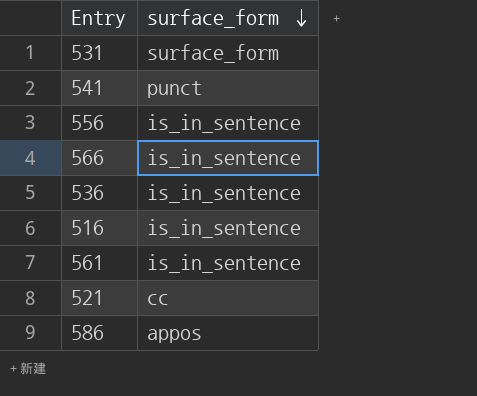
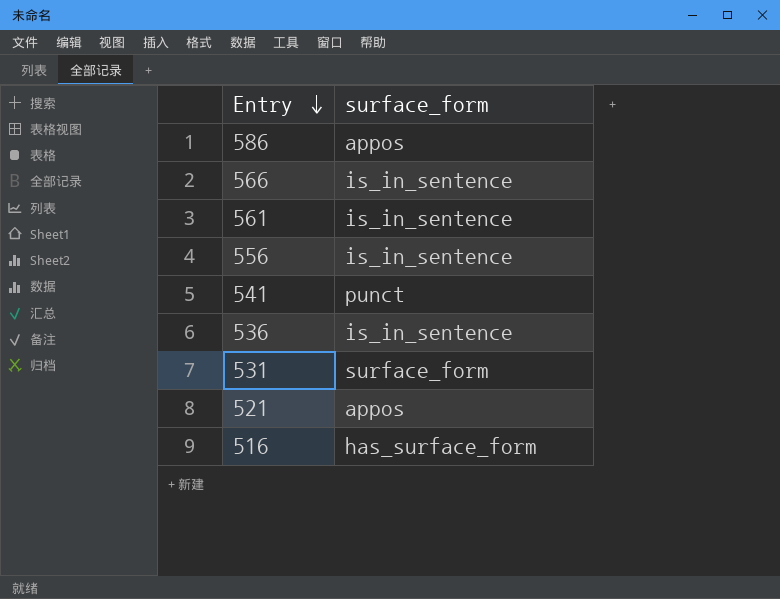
row order: surface_form descending -> Entry descending
521 | surface_form: cc -> appos
516 | surface_form: is_in_sentence -> has_surface_form

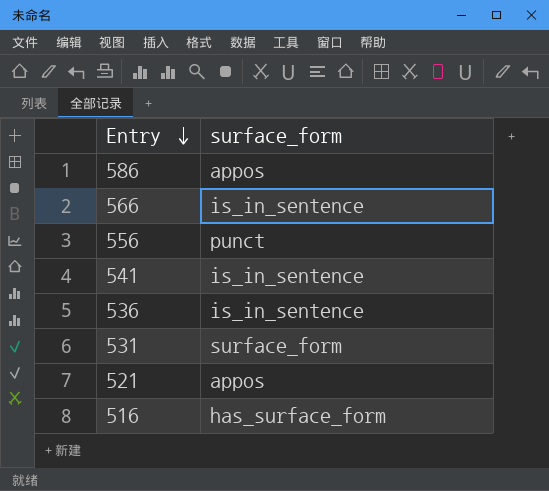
row 561: is_in_sentence -> none
556 | surface_form: is_in_sentence -> punct
541 | surface_form: punct -> is_in_sentence

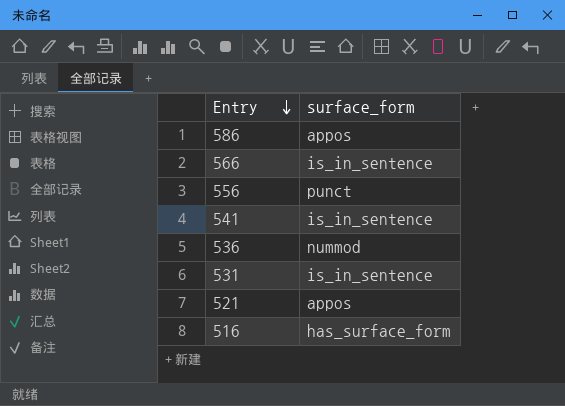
536 | surface_form: is_in_sentence -> nummod
531 | surface_form: surface_form -> is_in_sentence

